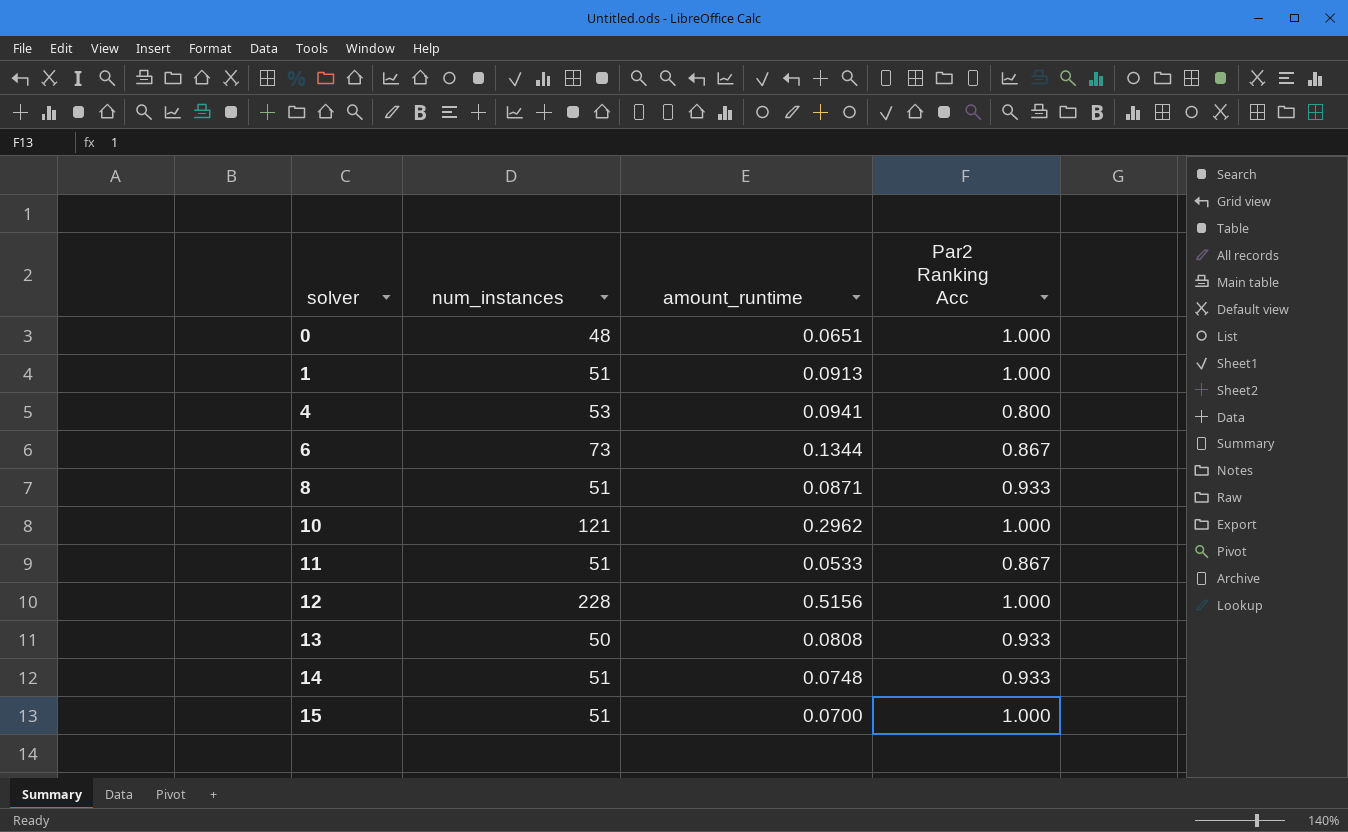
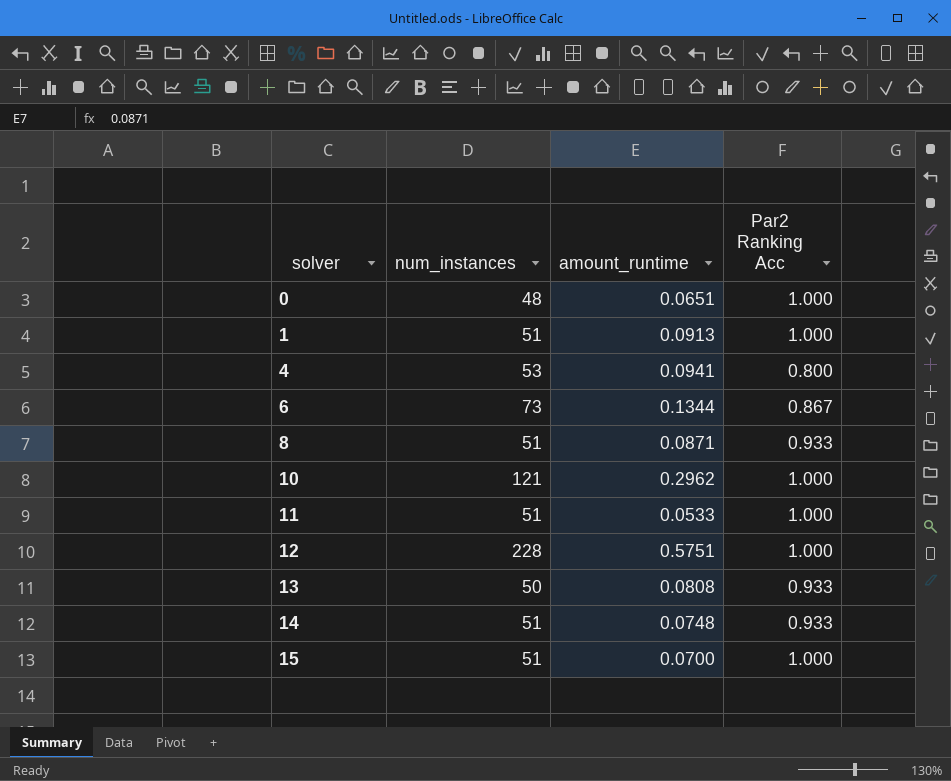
11 | Par2 Ranking Acc: 0.867 -> 1.000
12 | amount_runtime: 0.5156 -> 0.5751

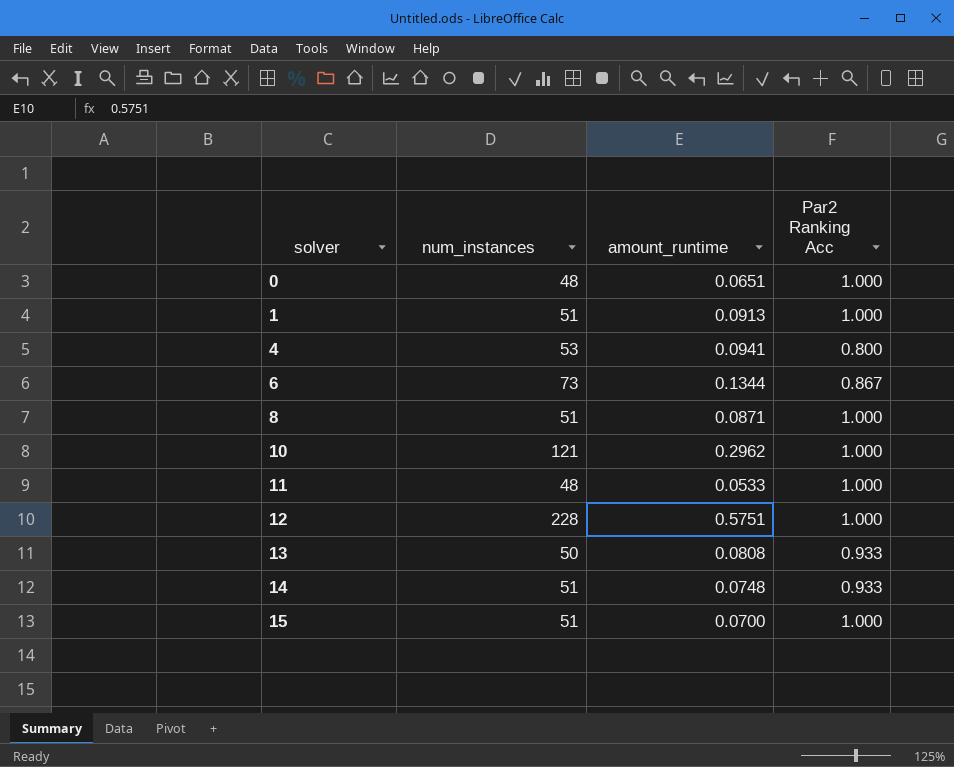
8 | Par2 Ranking Acc: 0.933 -> 1.000
11 | num_instances: 51 -> 48

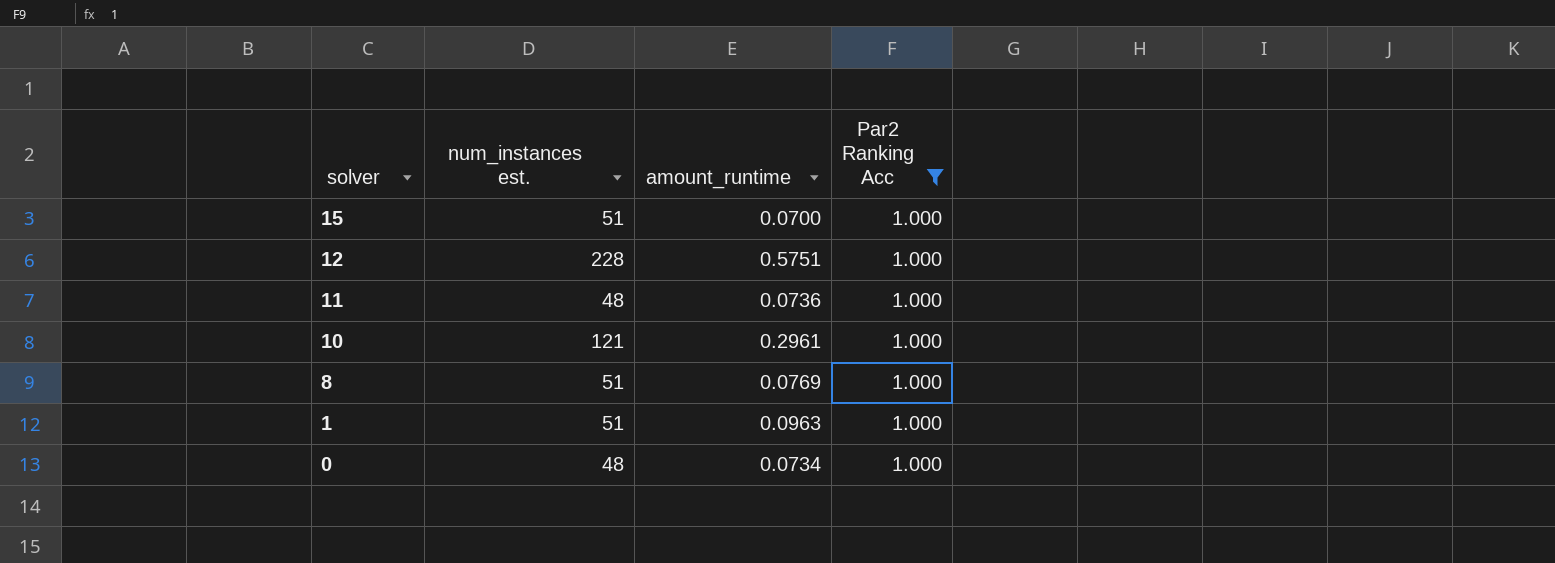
filter: none -> Par2 Ranking Acc = 1.000
row order: solver ascending -> solver descending
column name: num_instances -> num_instances est.
11 | amount_runtime: 0.0533 -> 0.0736
10 | amount_runtime: 0.2962 -> 0.2961
8 | amount_runtime: 0.0871 -> 0.0769
1 | amount_runtime: 0.0913 -> 0.0963
0 | amount_runtime: 0.0651 -> 0.0734

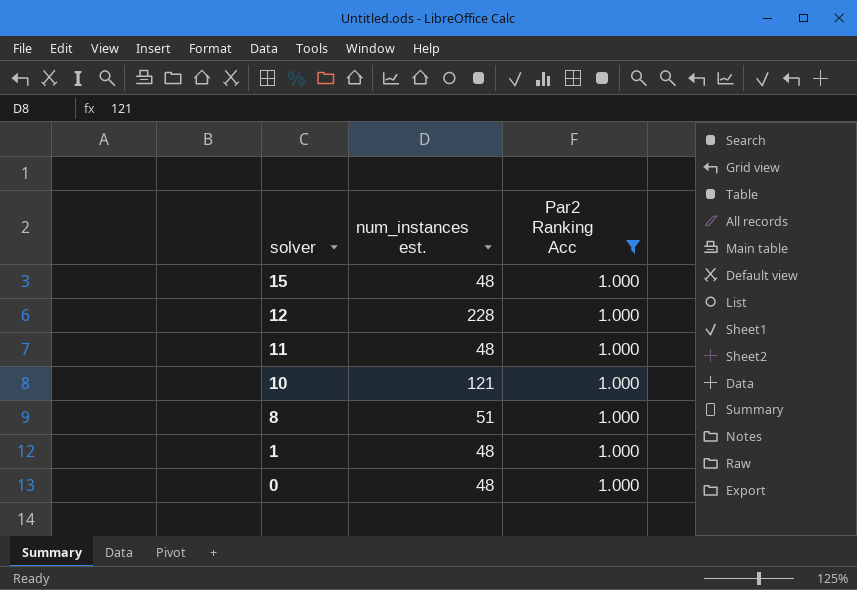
column amount_runtime | position: 3 -> none
15 | num_instances est.: 51 -> 48
1 | num_instances est.: 51 -> 48

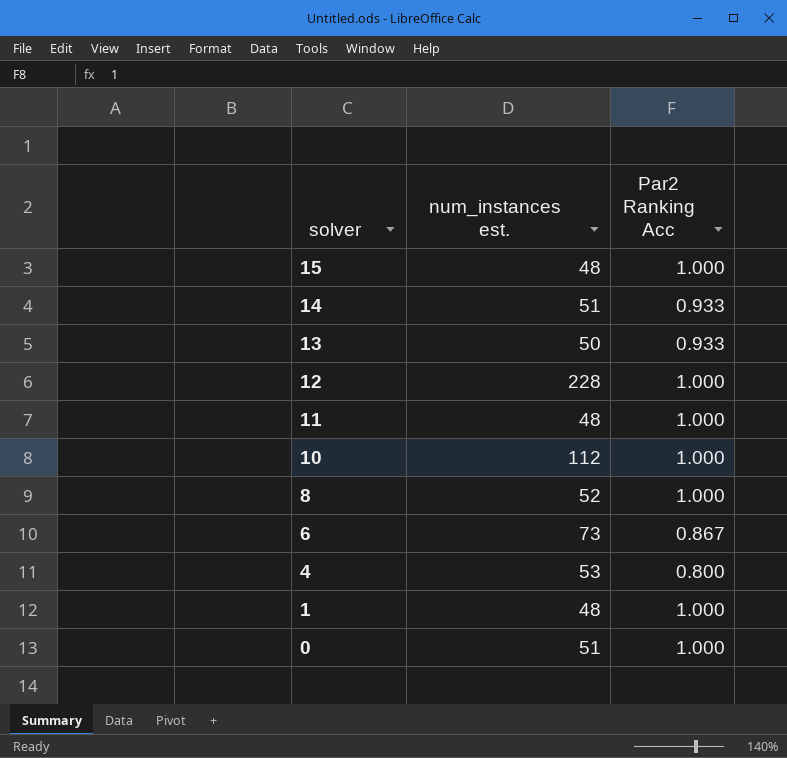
filter: Par2 Ranking Acc = 1.000 -> none
10 | num_instances est.: 121 -> 112
8 | num_instances est.: 51 -> 52
0 | num_instances est.: 48 -> 51

